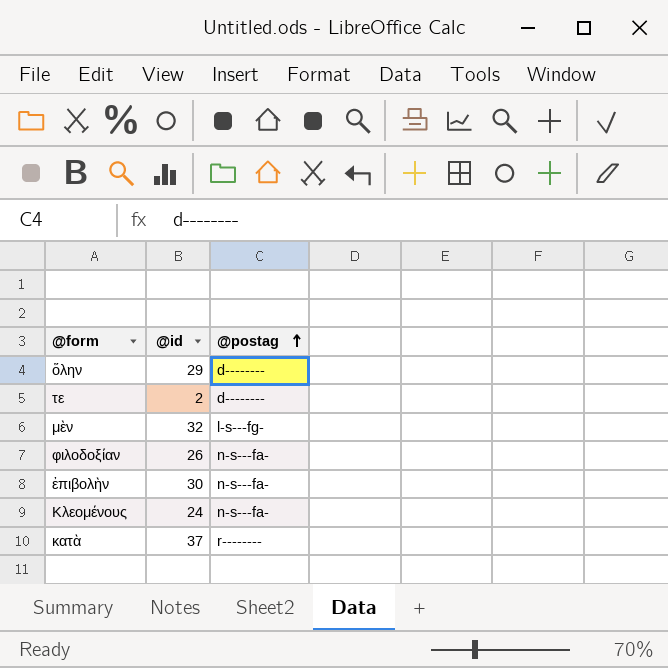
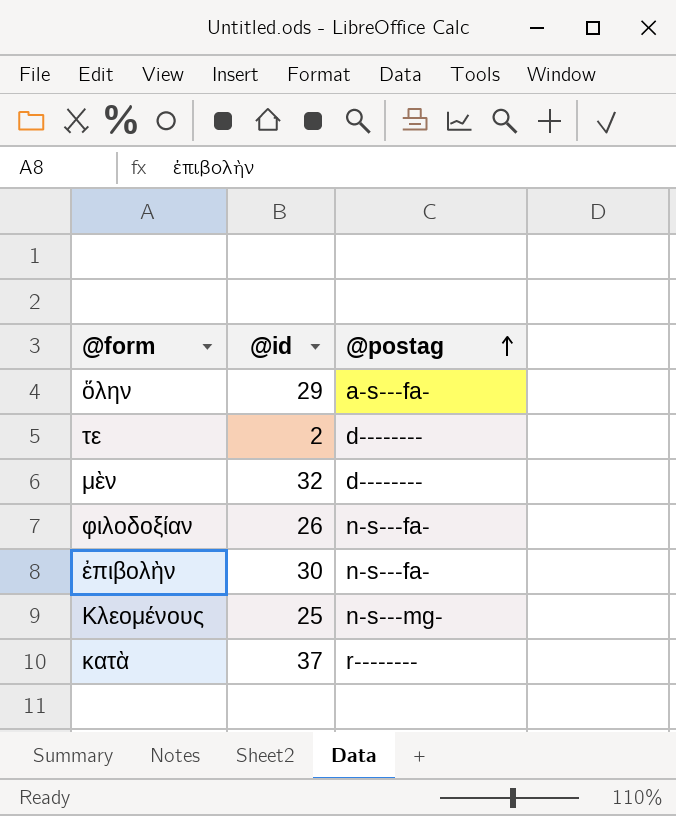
ὅλην | @postag: d-------- -> a-s---fa-
μὲν | @postag: l-s---fg- -> d--------
Κλεομένους | @id: 24 -> 25
Κλεομένους | @postag: n-s---fa- -> n-s---mg-

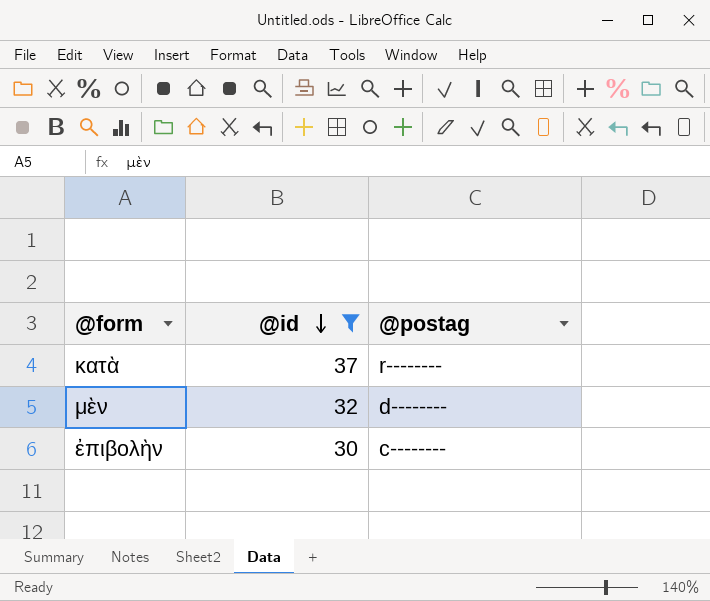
filter: none -> @id >= 30
row order: @postag ascending -> @id descending
ἐπιβολὴν | @postag: n-s---fa- -> c--------

